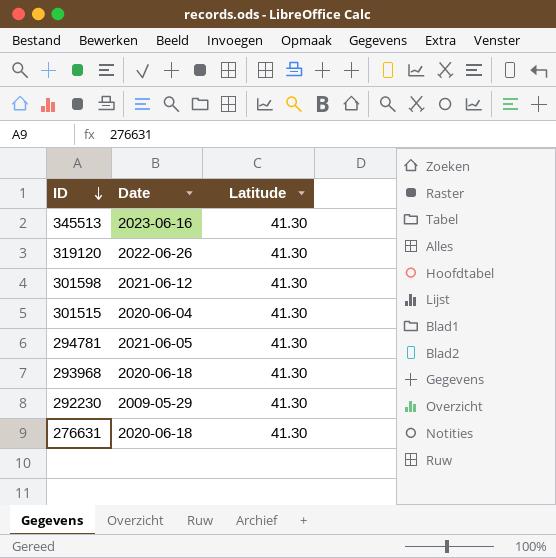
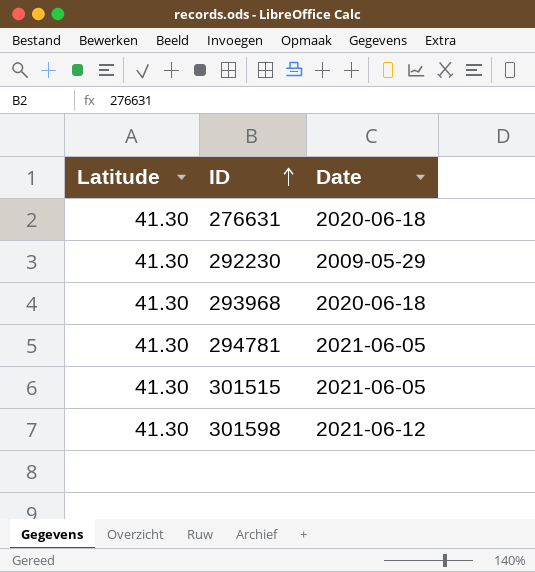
row order: ID descending -> ID ascending
column Latitude | position: 3 -> 1
row 345513: 2023-06-16 | 41.30 -> none
row 319120: 2022-06-26 | 41.30 -> none
301515 | Date: 2020-06-04 -> 2021-06-05

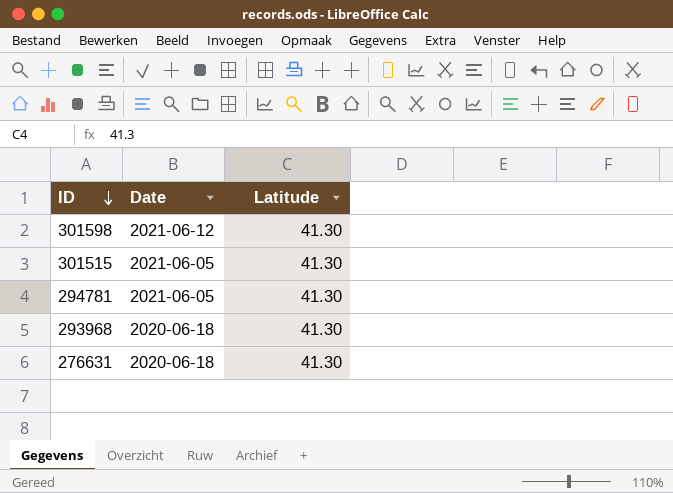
row order: ID ascending -> ID descending
column Latitude | position: 1 -> 3
row 292230: 41.30 | 2009-05-29 -> none

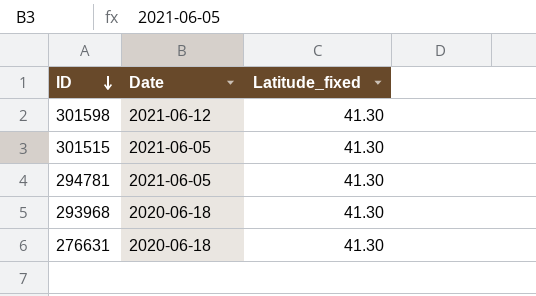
column name: Latitude -> Latitude_fixed

